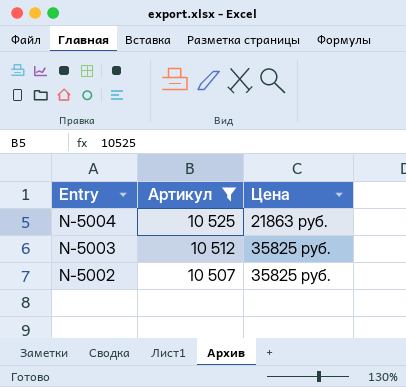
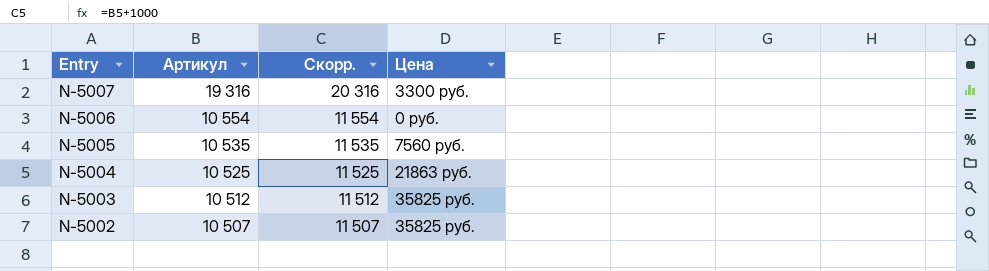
filter: Артикул <= 10 525 -> none
column Скорр. | formula: none -> [Артикул] + 1000

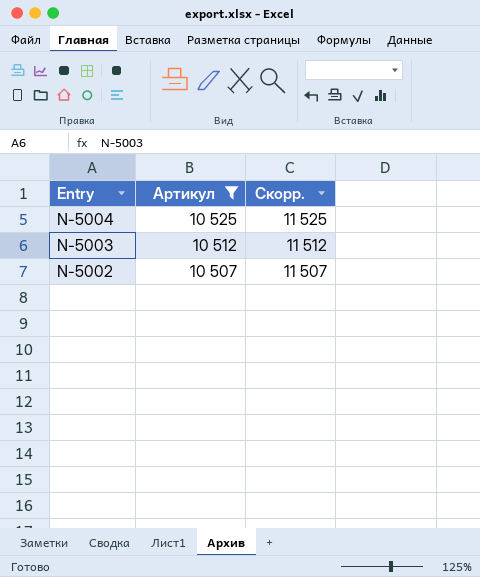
filter: none -> Артикул <= 10 525
column Цена | position: 4 -> none

